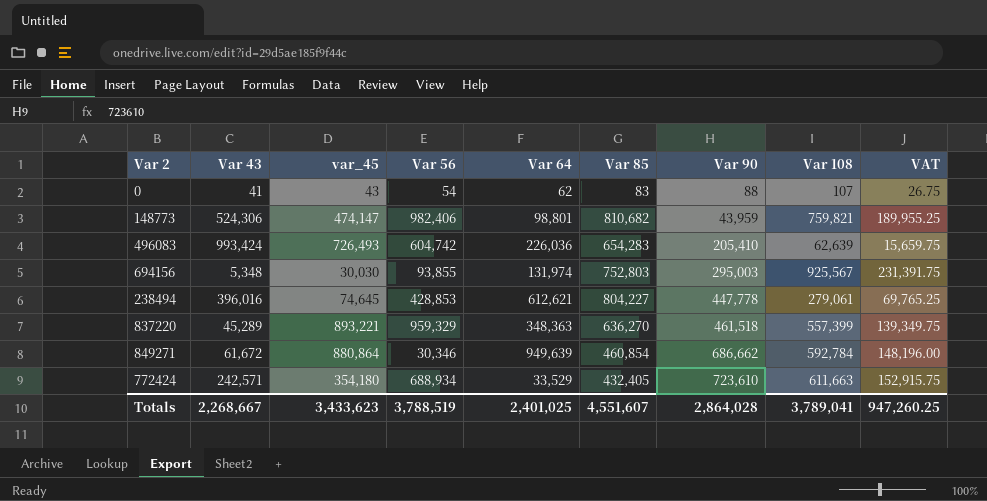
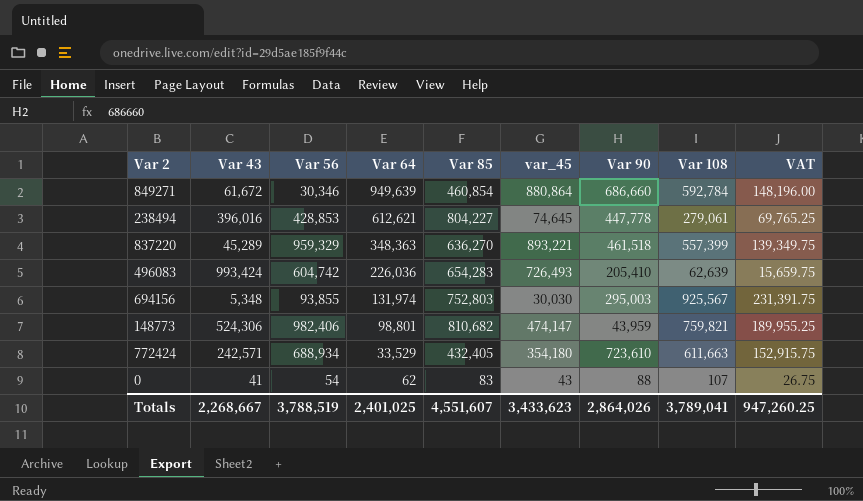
row order: Var 90 ascending -> Var 64 descending
column var_45 | position: 3 -> 6
849271 | Var 90: 686,662 -> 686,660
Totals | Var 90: 2,864,028 -> 2,864,026

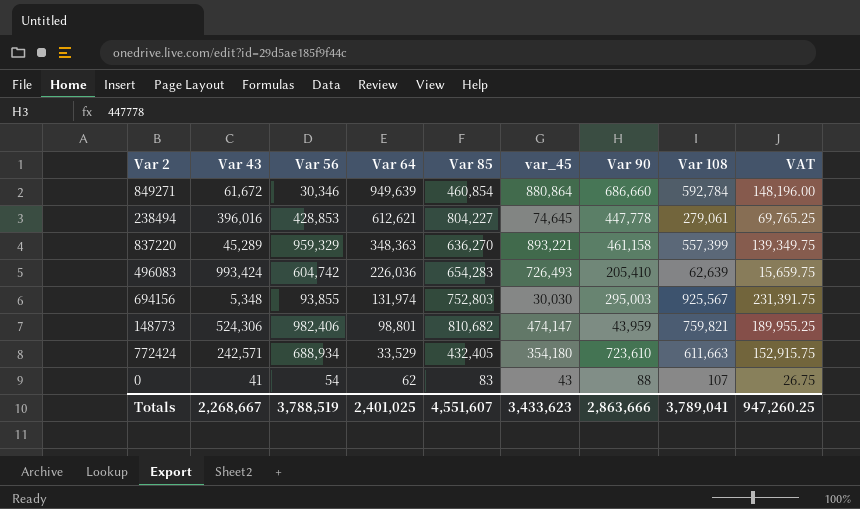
837220 | Var 90: 461,518 -> 461,158
Totals | Var 90: 2,864,026 -> 2,863,666

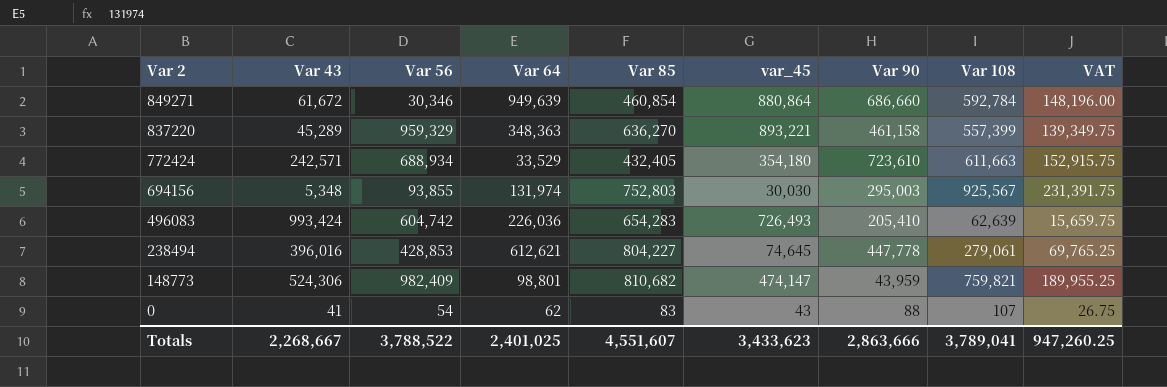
row order: Var 64 descending -> Var 2 descending
148773 | Var 56: 982,406 -> 982,409
Totals | Var 56: 3,788,519 -> 3,788,522

